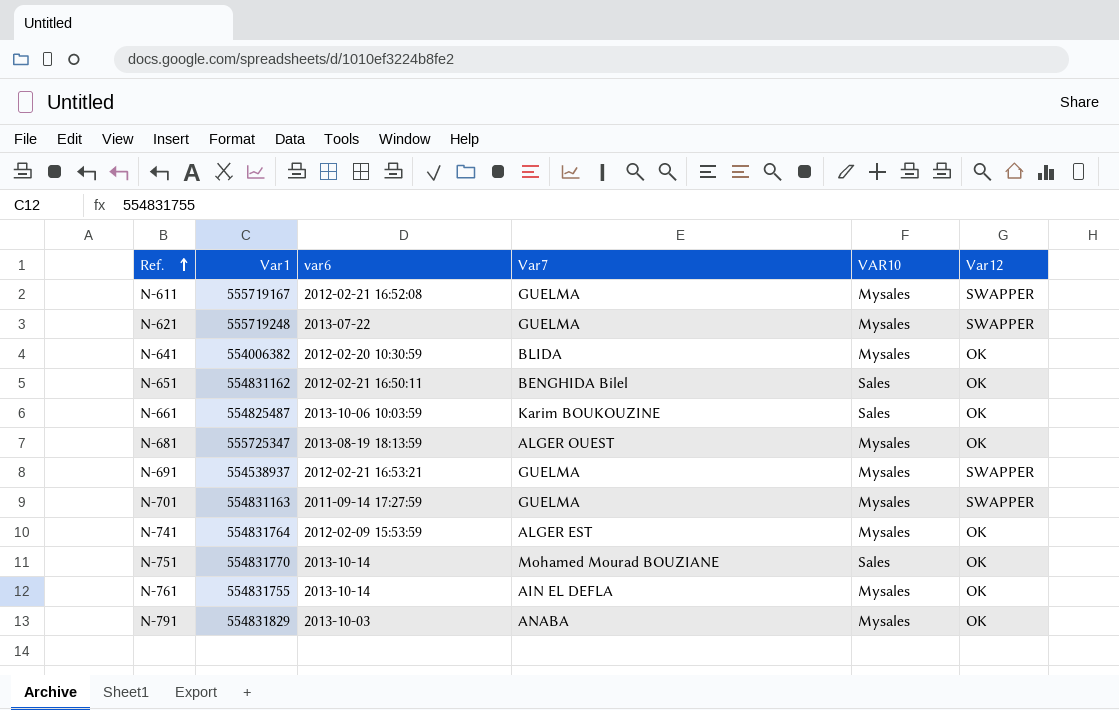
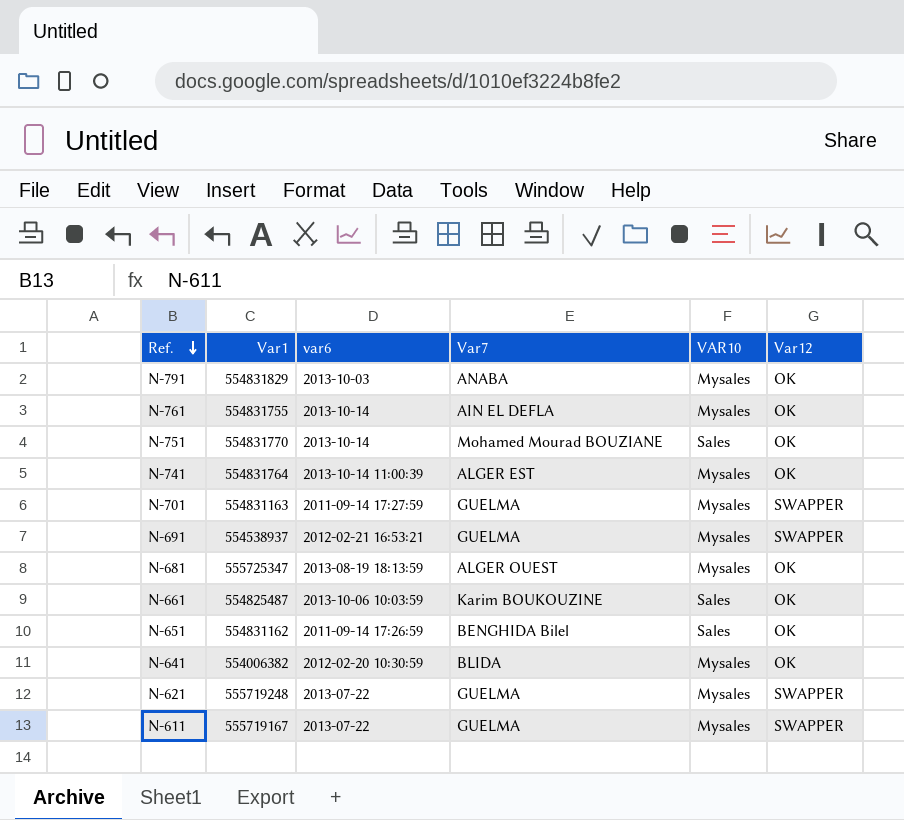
row order: Ref. ascending -> Ref. descending
N-741 | var6: 2012-02-09 15:53:59 -> 2013-10-14 11:00:39
N-651 | var6: 2012-02-21 16:50:11 -> 2011-09-14 17:26:59
N-611 | var6: 2012-02-21 16:52:08 -> 2013-07-22

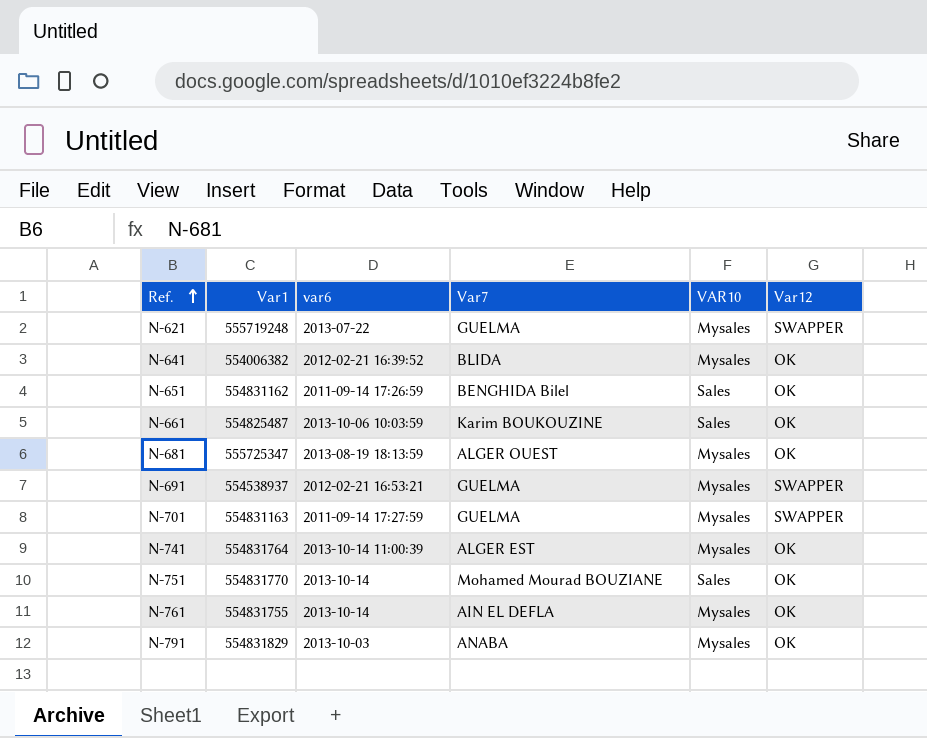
row order: Ref. descending -> Ref. ascending
row N-611: 555719167 | 2013-07-22 | GUELMA | Mysales | SWAPPER -> none
N-641 | var6: 2012-02-20 10:30:59 -> 2012-02-21 16:39:52

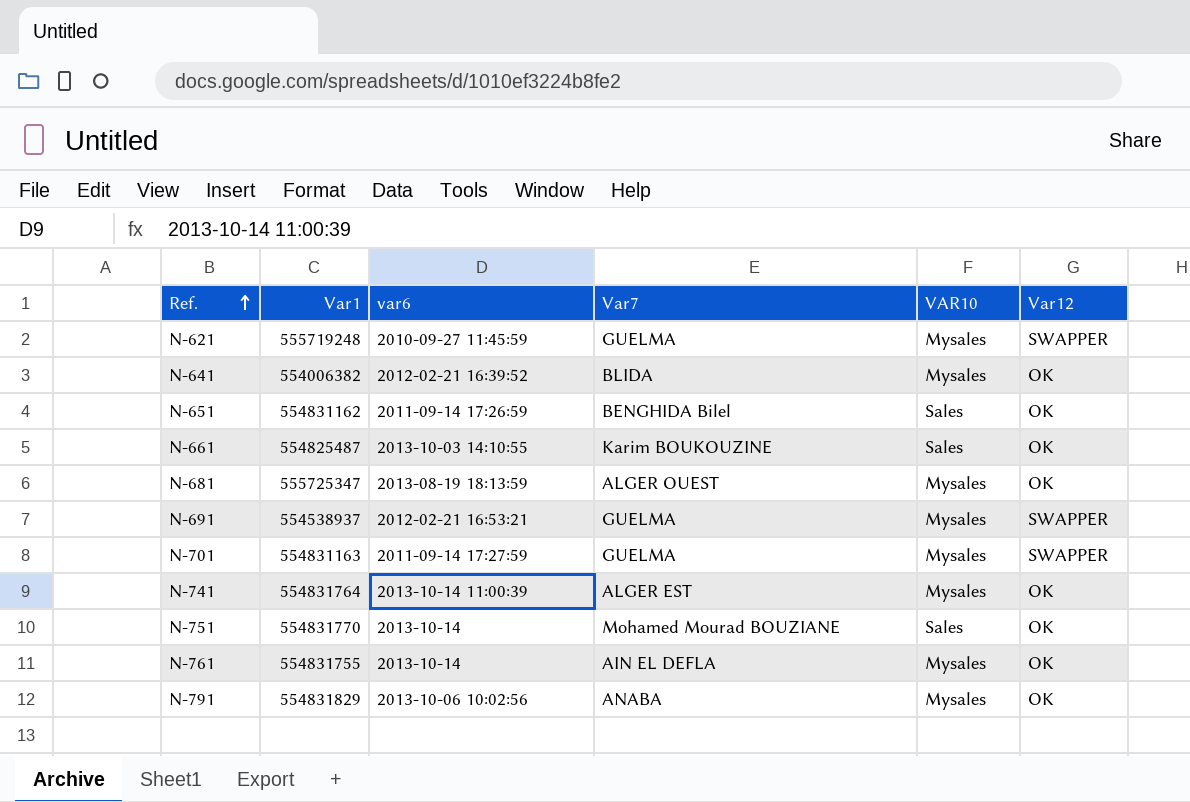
N-621 | var6: 2013-07-22 -> 2010-09-27 11:45:59
N-661 | var6: 2013-10-06 10:03:59 -> 2013-10-03 14:10:55
N-791 | var6: 2013-10-03 -> 2013-10-06 10:02:56

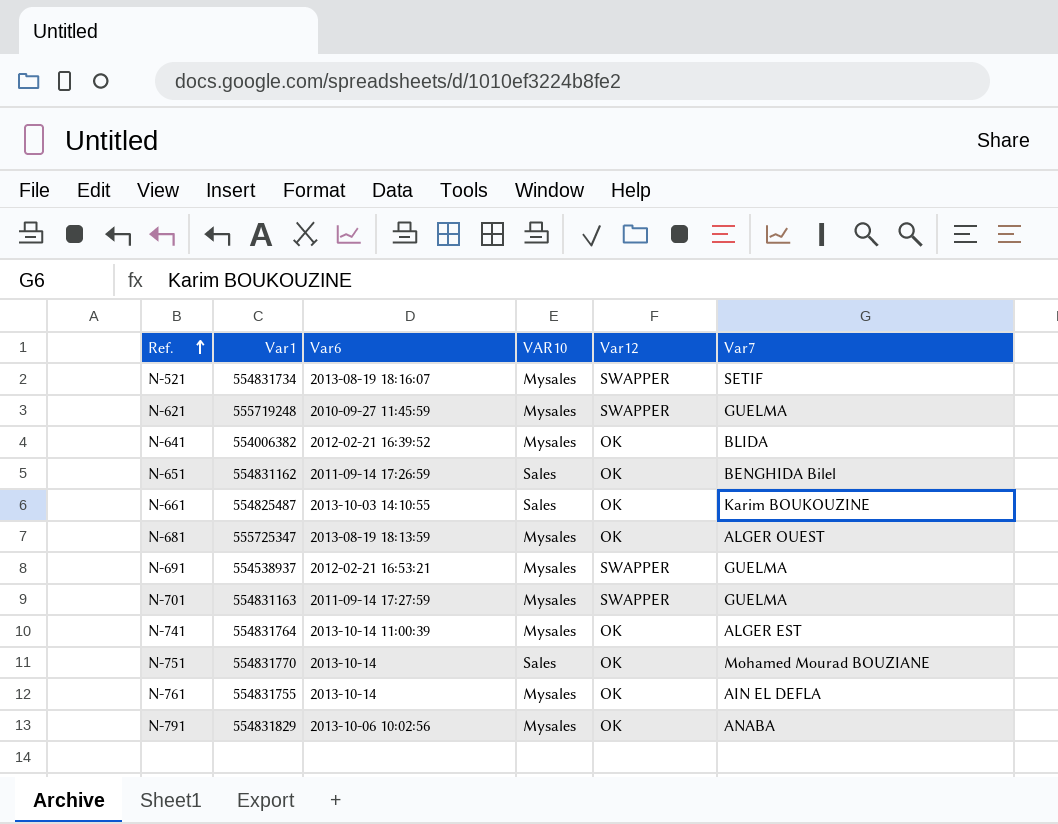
column name: var6 -> Var6
column Var7 | position: 4 -> 6
row N-521: none -> 554831734 | 2013-08-19 18:16:07 | Mysales | SWAPPER | SETIF

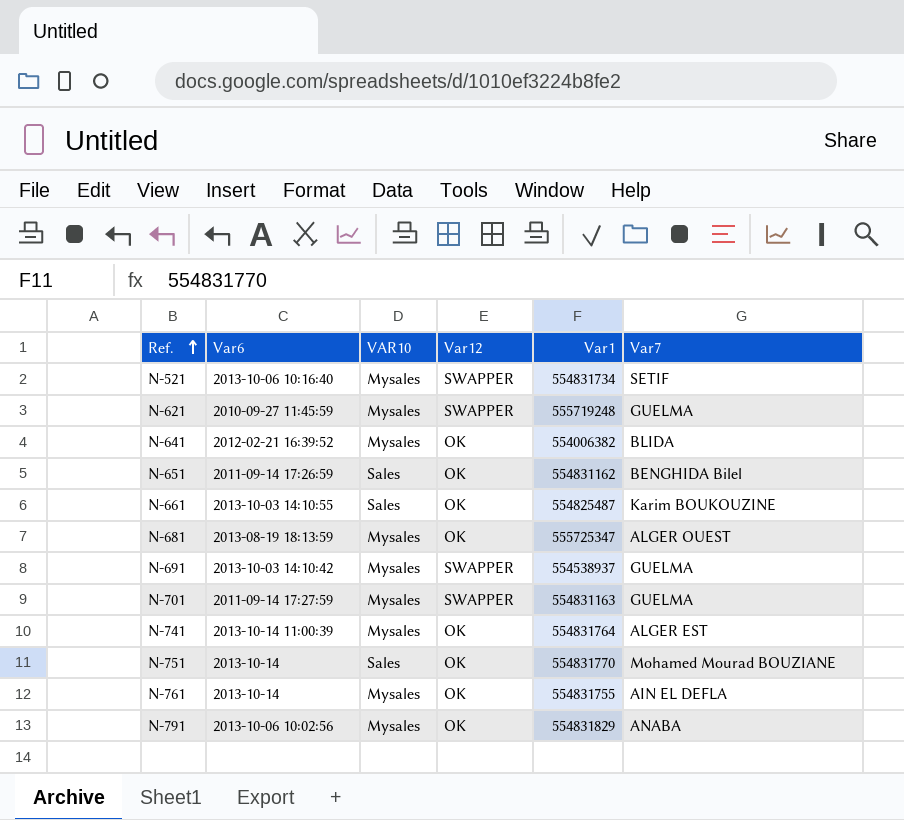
column Var1 | position: 2 -> 5
N-521 | Var6: 2013-08-19 18:16:07 -> 2013-10-06 10:16:40
N-691 | Var6: 2012-02-21 16:53:21 -> 2013-10-03 14:10:42

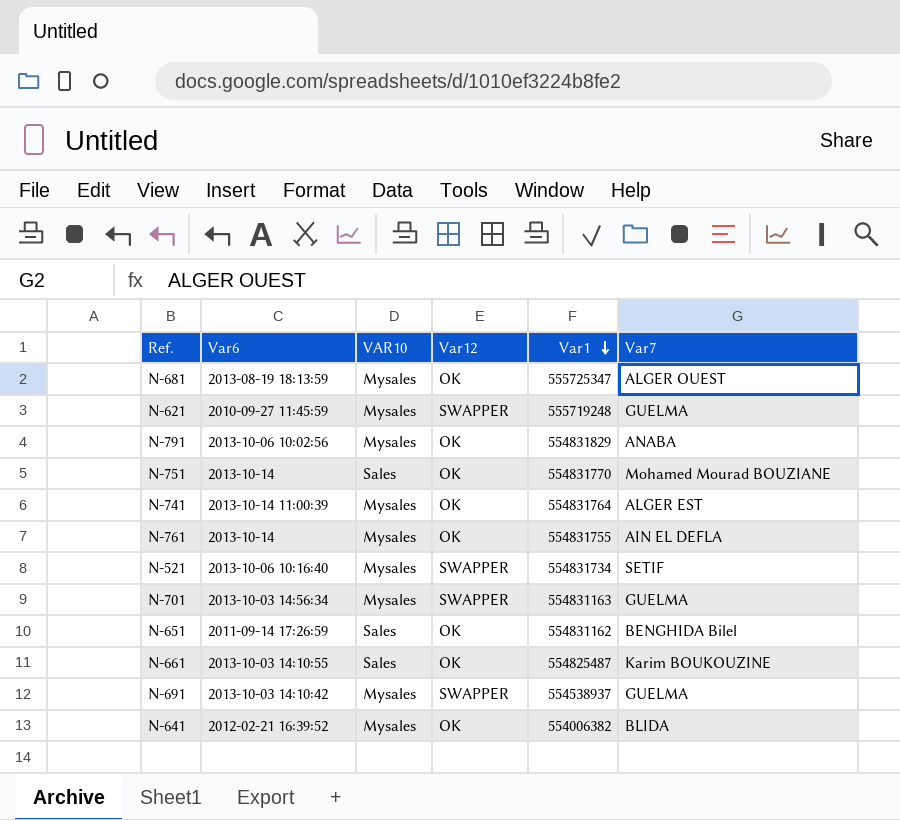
row order: Ref. ascending -> Var1 descending
N-701 | Var6: 2011-09-14 17:27:59 -> 2013-10-03 14:56:34

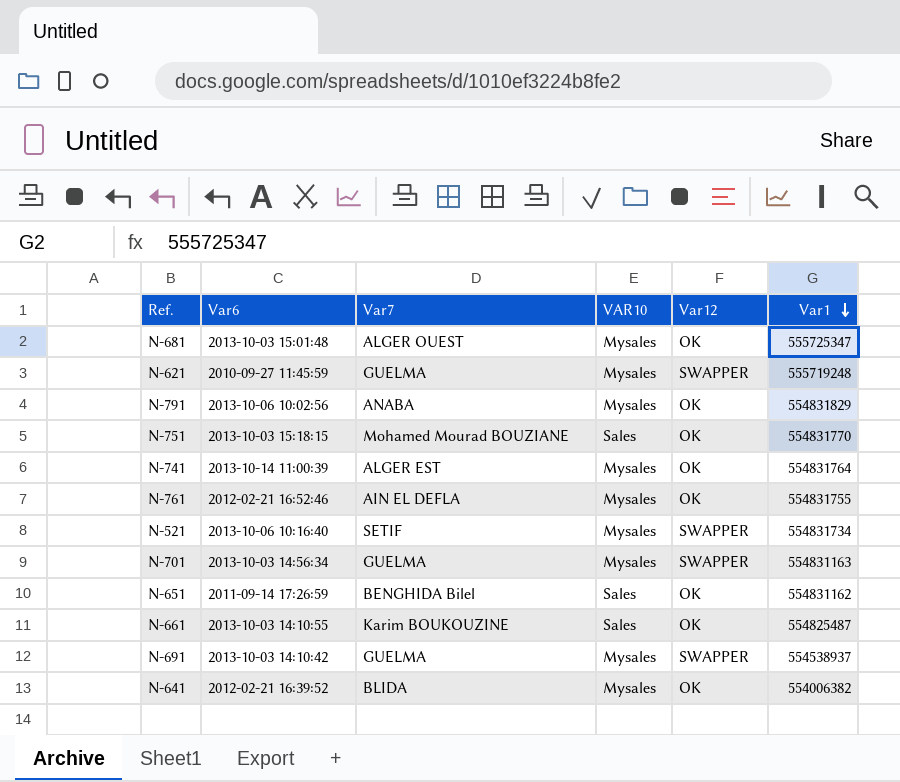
column Var7 | position: 6 -> 3
N-681 | Var6: 2013-08-19 18:13:59 -> 2013-10-03 15:01:48
N-751 | Var6: 2013-10-14 -> 2013-10-03 15:18:15
N-761 | Var6: 2013-10-14 -> 2012-02-21 16:52:46

